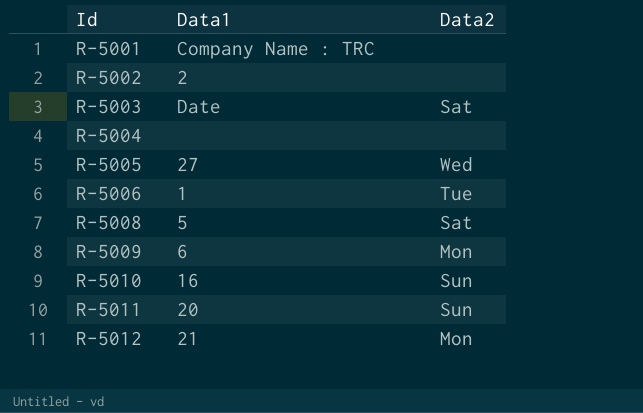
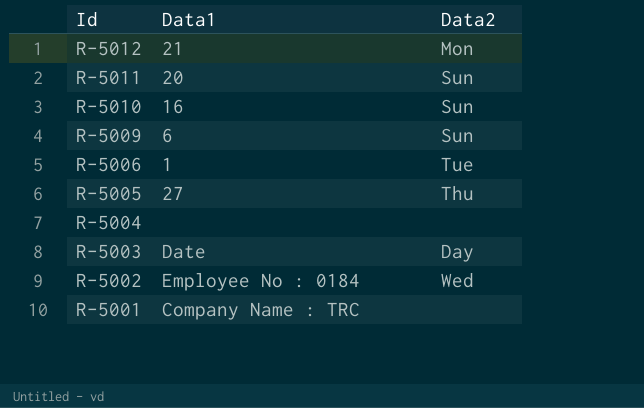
row order: Id ascending -> Id descending
row R-5008: 5 | Sat -> none
R-5009 | Data2: Mon -> Sun
R-5005 | Data2: Wed -> Thu
R-5003 | Data2: Sat -> Day
R-5002 | Data1: 2 -> Employee No : 0184
R-5002 | Data2: none -> Wed

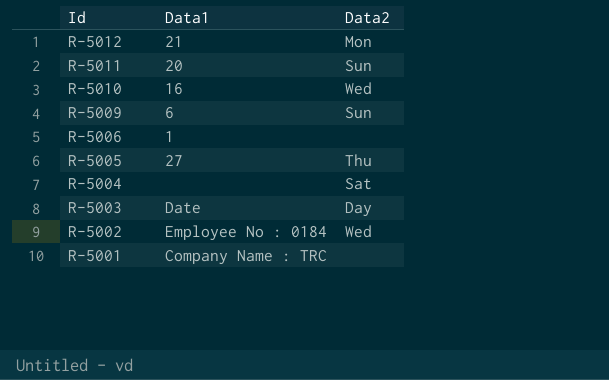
R-5010 | Data2: Sun -> Wed
R-5006 | Data2: Tue -> none
R-5004 | Data2: none -> Sat

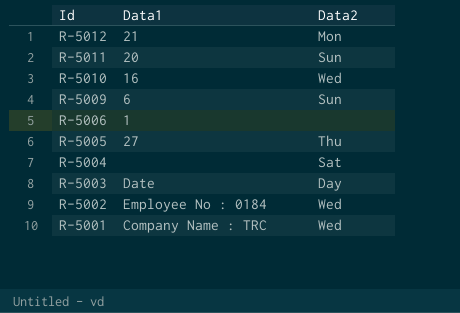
R-5001 | Data2: none -> Wed

